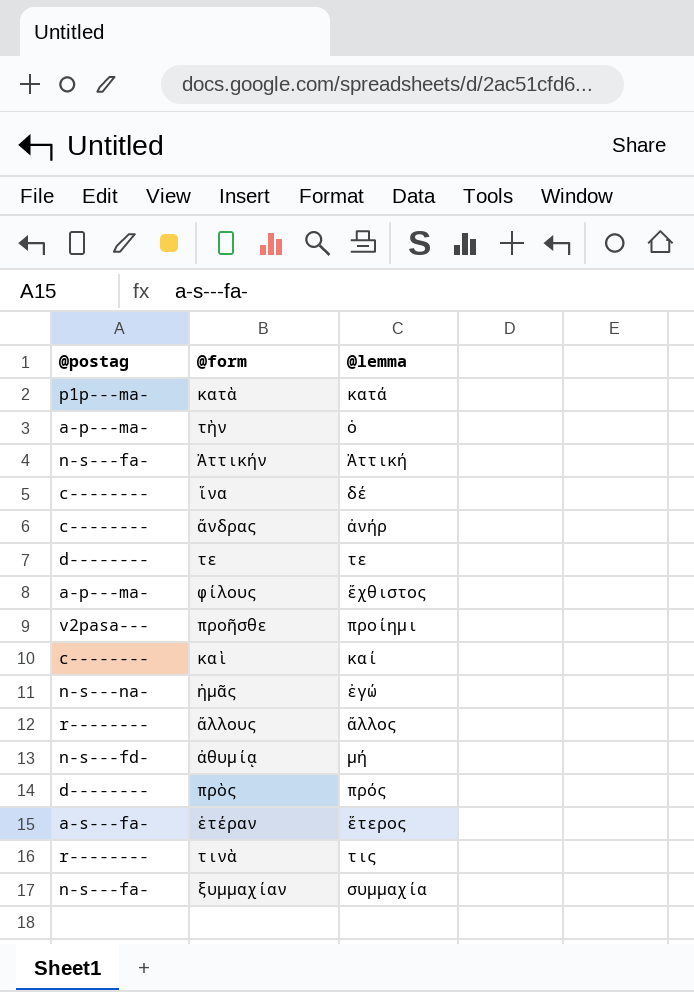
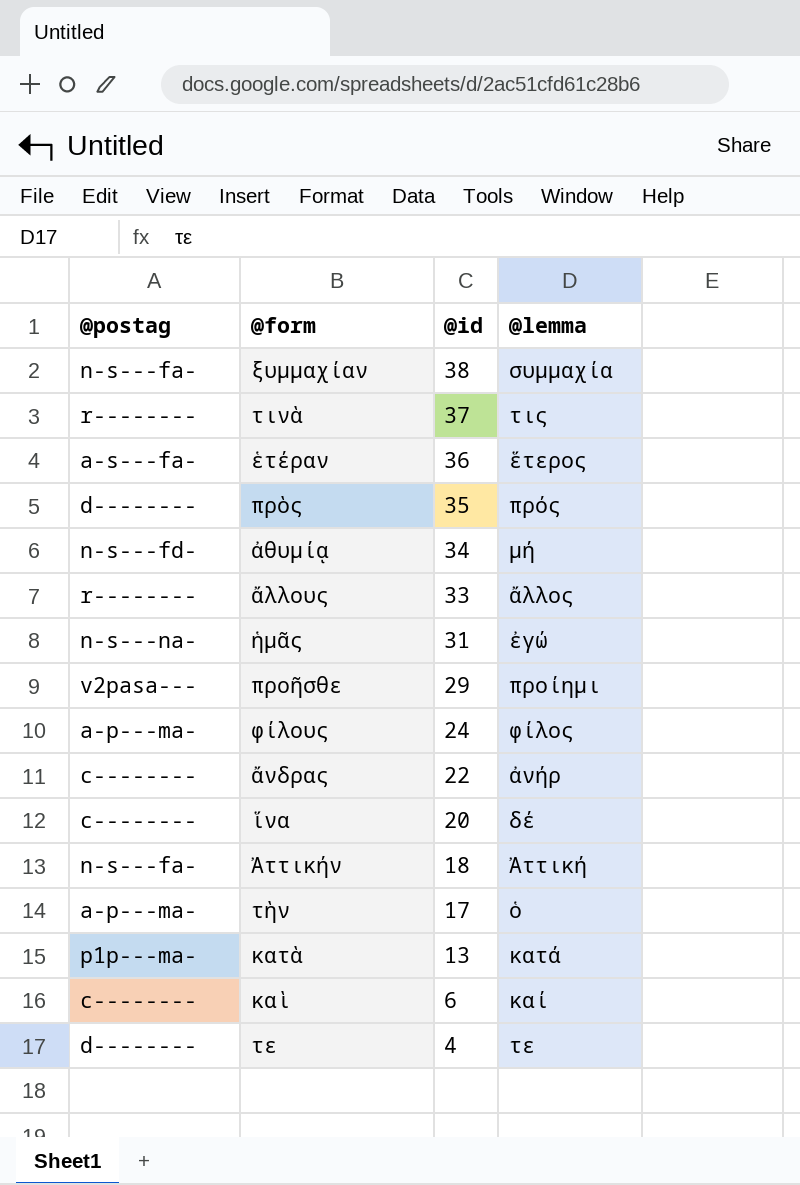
row order: none -> @id descending
column @id | position: none -> 3
φίλους | @lemma: ἔχθιστος -> φίλος

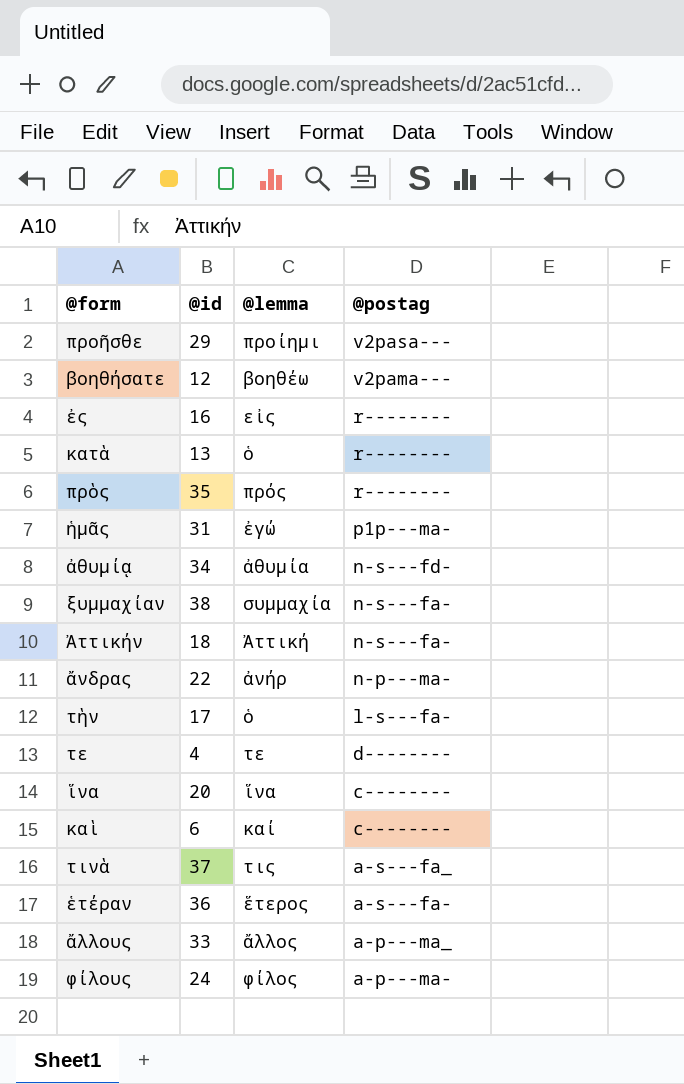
row order: @id descending -> @postag descending
column @postag | position: 1 -> 4
row βοηθήσατε: none -> 12 | βοηθέω | v2pama---
row ἐς: none -> 16 | εἰς | r--------
κατὰ | @lemma: κατά -> ὁ
κατὰ | @postag: p1p---ma- -> r--------
πρὸς | @postag: d-------- -> r--------
ἡμᾶς | @postag: n-s---na- -> p1p---ma-
ἀθυμίᾳ | @lemma: μή -> ἀθυμία
ἄνδρας | @postag: c-------- -> n-p---ma-
τὴν | @postag: a-p---ma- -> l-s---fa-
ἵνα | @lemma: δέ -> ἵνα
τινὰ | @postag: r-------- -> a-s---fa_
ἄλλους | @postag: r-------- -> a-p---ma_

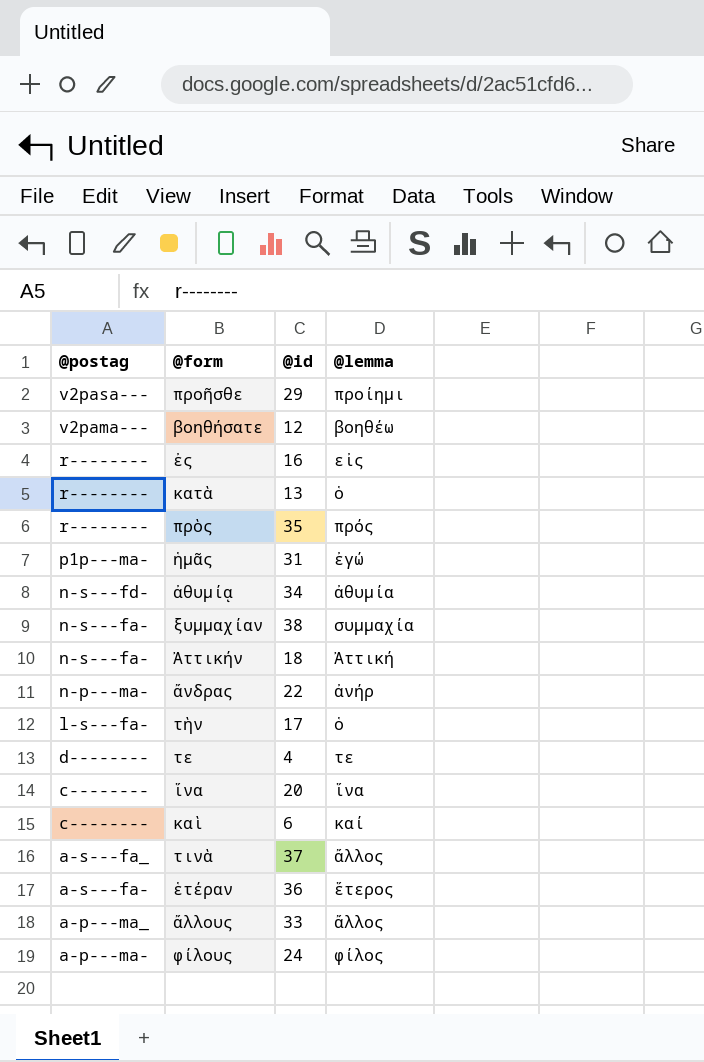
column @postag | position: 4 -> 1
τινὰ | @lemma: τις -> ἄλλος

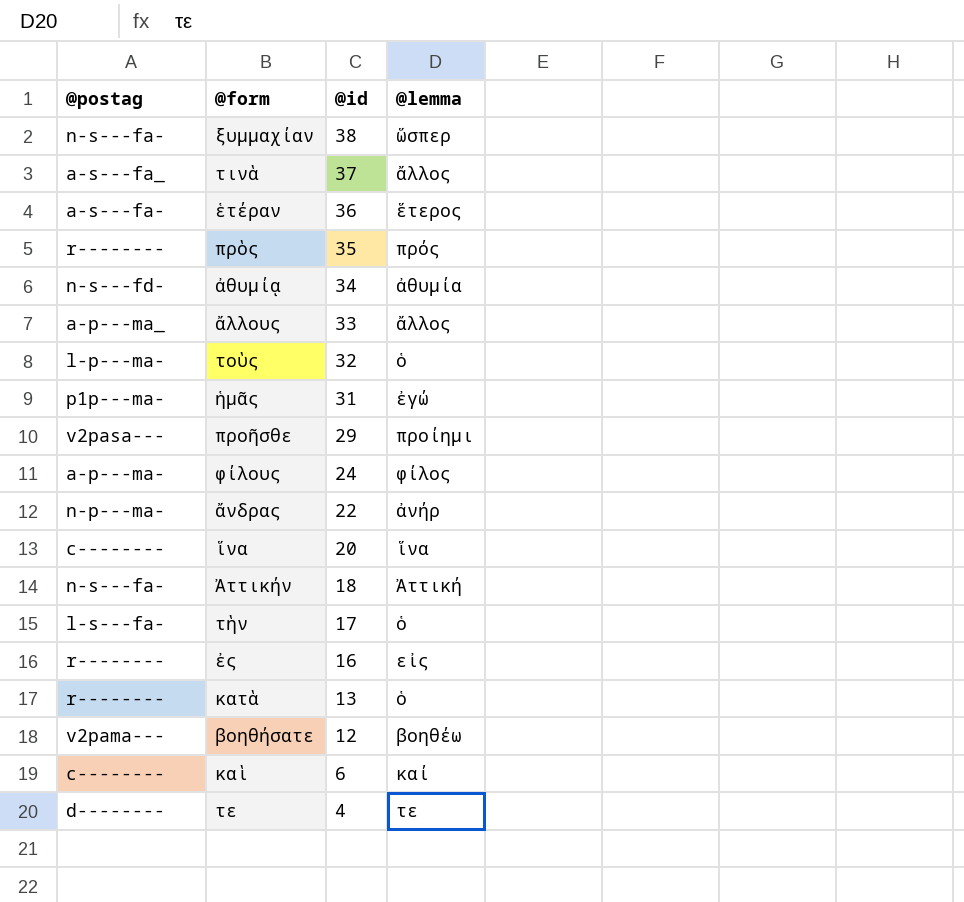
row order: @postag descending -> @id descending
ξυμμαχίαν | @lemma: συμμαχία -> ὥσπερ
row τοὺς: none -> l-p---ma- | 32 | ὁ

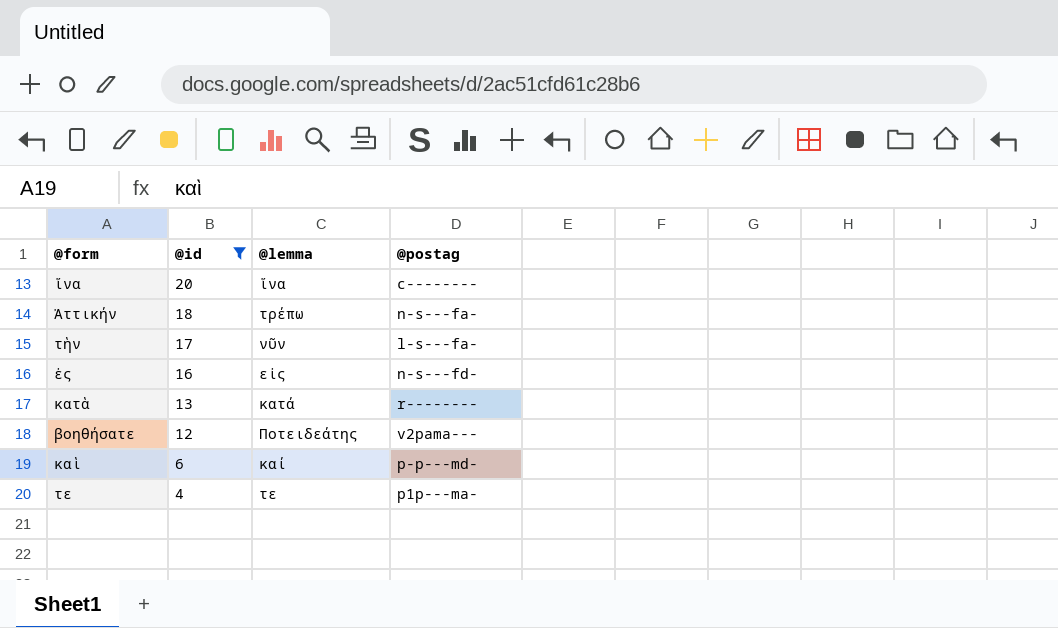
filter: none -> @id <= 20
column @postag | position: 1 -> 4
Ἀττικήν | @lemma: Ἀττική -> τρέπω
τὴν | @lemma: ὁ -> νῦν
ἐς | @postag: r-------- -> n-s---fd-
κατὰ | @lemma: ὁ -> κατά
βοηθήσατε | @lemma: βοηθέω -> Ποτειδεάτης
καὶ | @postag: c-------- -> p-p---md-
τε | @postag: d-------- -> p1p---ma-

